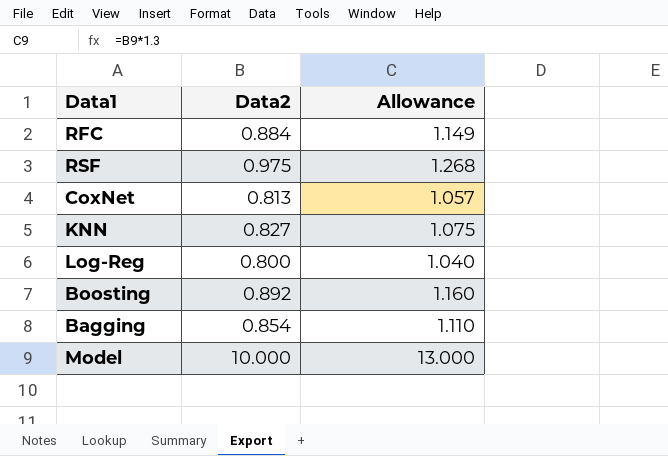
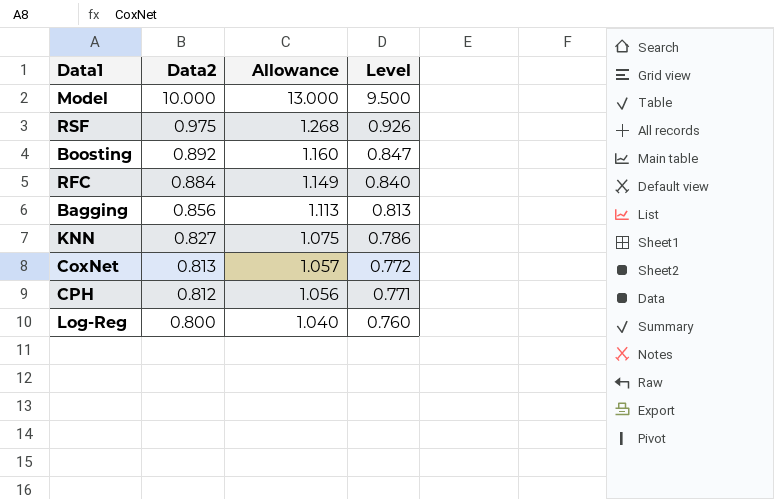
row order: none -> Data2 descending
column Level | formula: none -> [Data2] * 0.95
Bagging | Data2: 0.854 -> 0.856
Bagging | Allowance: 1.110 -> 1.113
row CPH: none -> 0.812 | 1.056 | 0.771

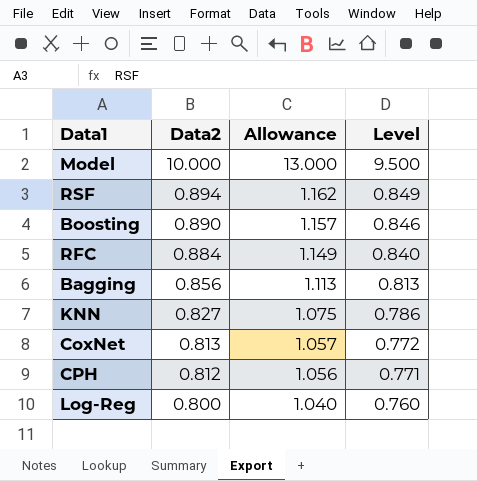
RSF | Data2: 0.975 -> 0.894
RSF | Allowance: 1.268 -> 1.162
RSF | Level: 0.926 -> 0.849
Boosting | Data2: 0.892 -> 0.890
Boosting | Allowance: 1.160 -> 1.157
Boosting | Level: 0.847 -> 0.846

